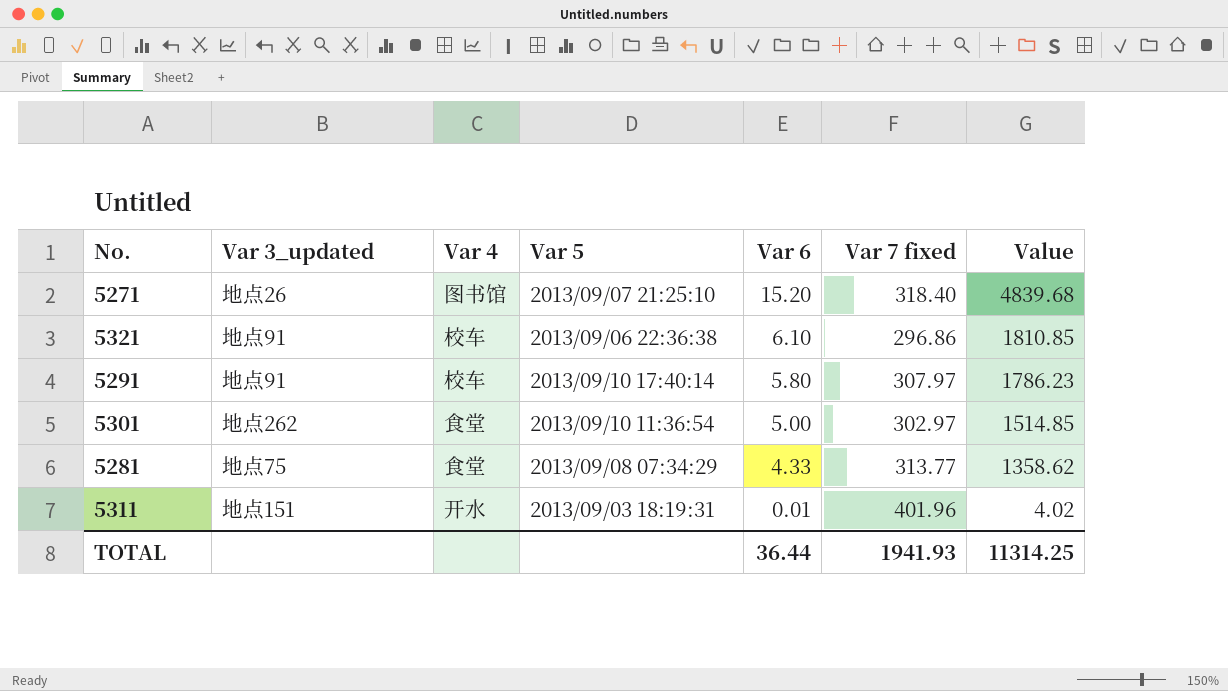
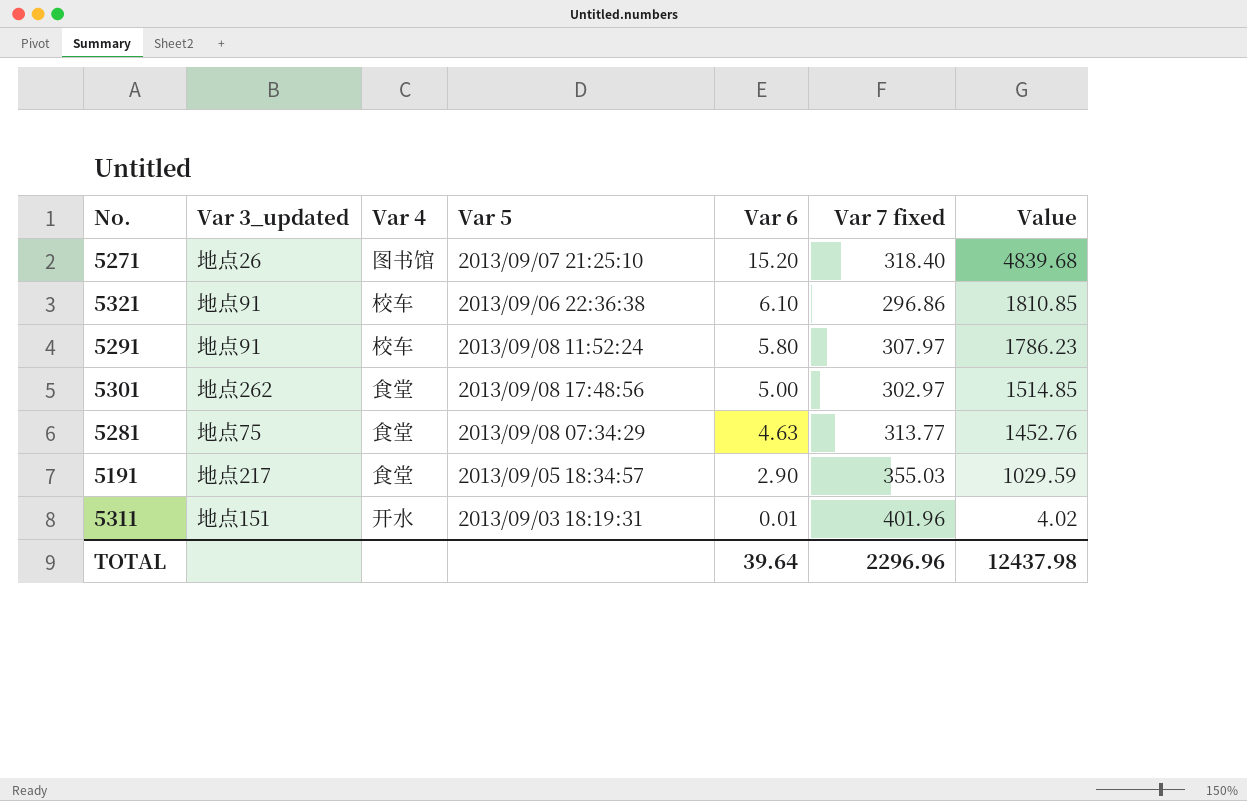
5291 | Var 5: 2013/09/10 17:40:14 -> 2013/09/08 11:52:24
5301 | Var 5: 2013/09/10 11:36:54 -> 2013/09/08 17:48:56
5281 | Var 6: 4.33 -> 4.63
5281 | Value: 1358.62 -> 1452.76
row 5191: none -> 地点217 | 食堂 | 2013/09/05 18:34:57 | 2.90 | 355.03 | 1029.59
TOTAL | Var 6: 36.44 -> 39.64
TOTAL | Var 7 fixed: 1941.93 -> 2296.96
TOTAL | Value: 11314.25 -> 12437.98

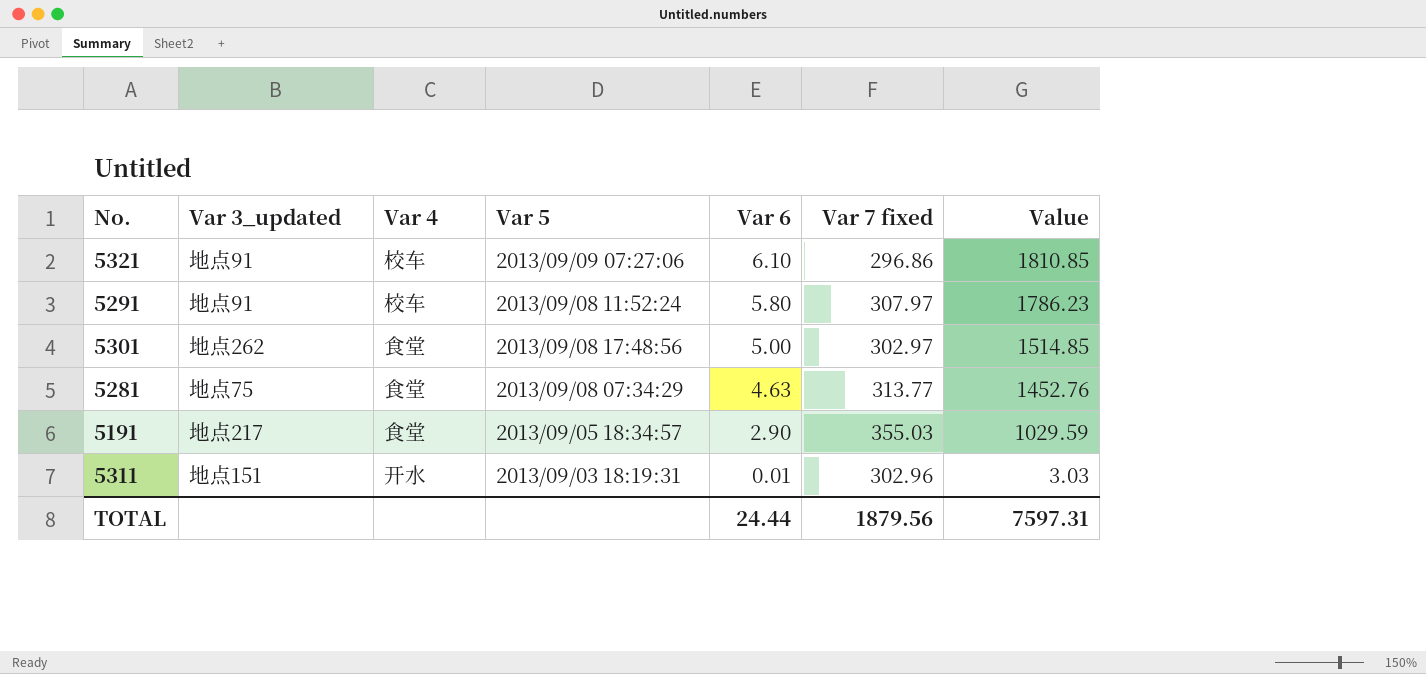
row 5271: 地点26 | 图书馆 | 2013/09/07 21:25:10 | 15.20 | 318.40 | 4839.68 -> none
5321 | Var 5: 2013/09/06 22:36:38 -> 2013/09/09 07:27:06
5311 | Var 7 fixed: 401.96 -> 302.96
5311 | Value: 4.02 -> 3.03
TOTAL | Var 6: 39.64 -> 24.44
TOTAL | Var 7 fixed: 2296.96 -> 1879.56
TOTAL | Value: 12437.98 -> 7597.31

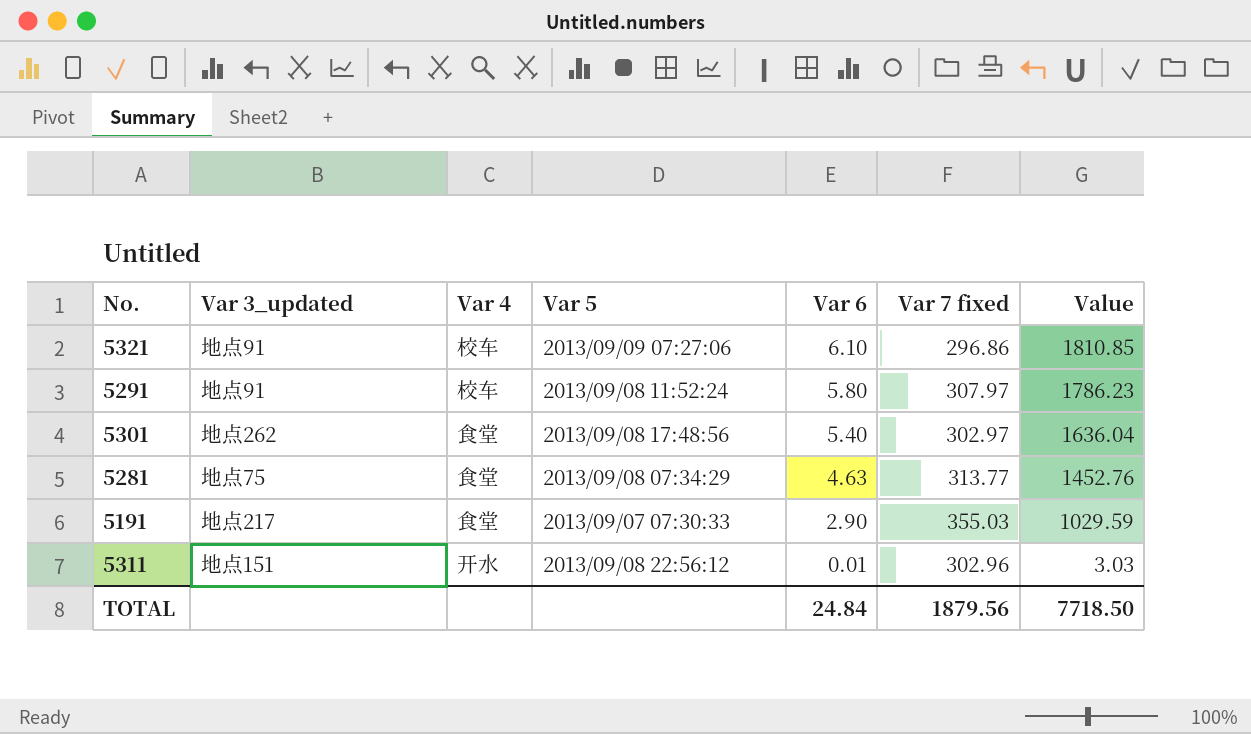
5301 | Var 6: 5.00 -> 5.40
5301 | Value: 1514.85 -> 1636.04
5191 | Var 5: 2013/09/05 18:34:57 -> 2013/09/07 07:30:33
5311 | Var 5: 2013/09/03 18:19:31 -> 2013/09/08 22:56:12
TOTAL | Var 6: 24.44 -> 24.84
TOTAL | Value: 7597.31 -> 7718.50

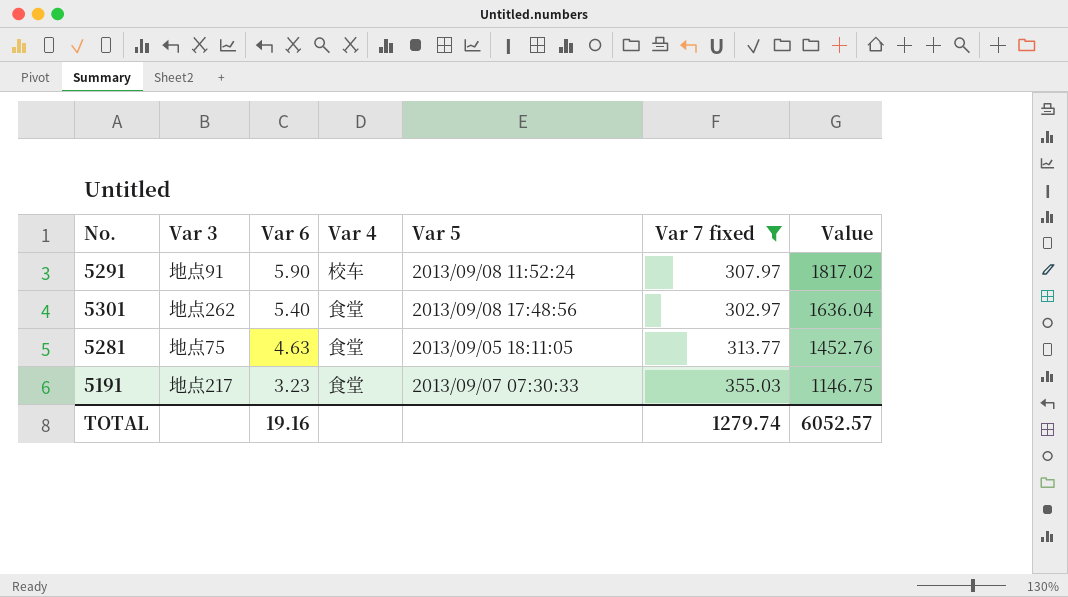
filter: none -> Var 7 fixed >= 302.97
column name: Var 3_updated -> Var 3
column Var 6 | position: 5 -> 3
5291 | Var 6: 5.80 -> 5.90
5291 | Value: 1786.23 -> 1817.02
5281 | Var 5: 2013/09/08 07:34:29 -> 2013/09/05 18:11:05
5191 | Var 6: 2.90 -> 3.23
5191 | Value: 1029.59 -> 1146.75
TOTAL | Var 6: 24.84 -> 19.16
TOTAL | Var 7 fixed: 1879.56 -> 1279.74
TOTAL | Value: 7718.50 -> 6052.57

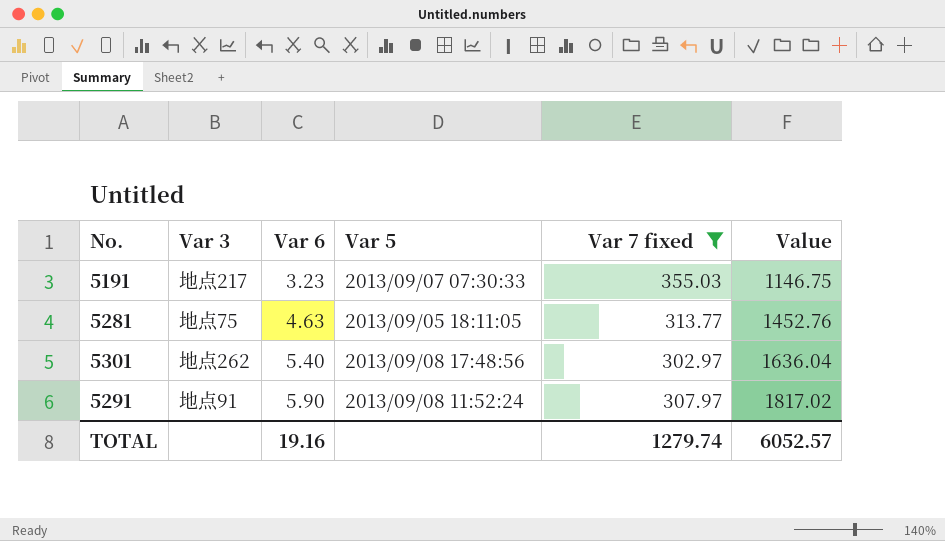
row order: Var 6 descending -> Var 6 ascending
column Var 4 | position: 4 -> none

